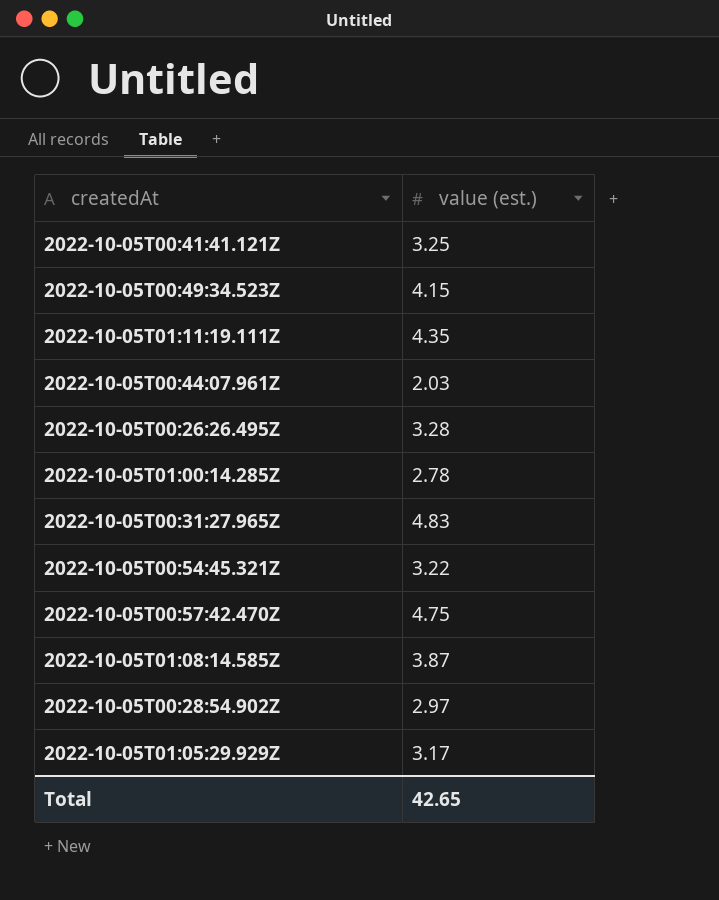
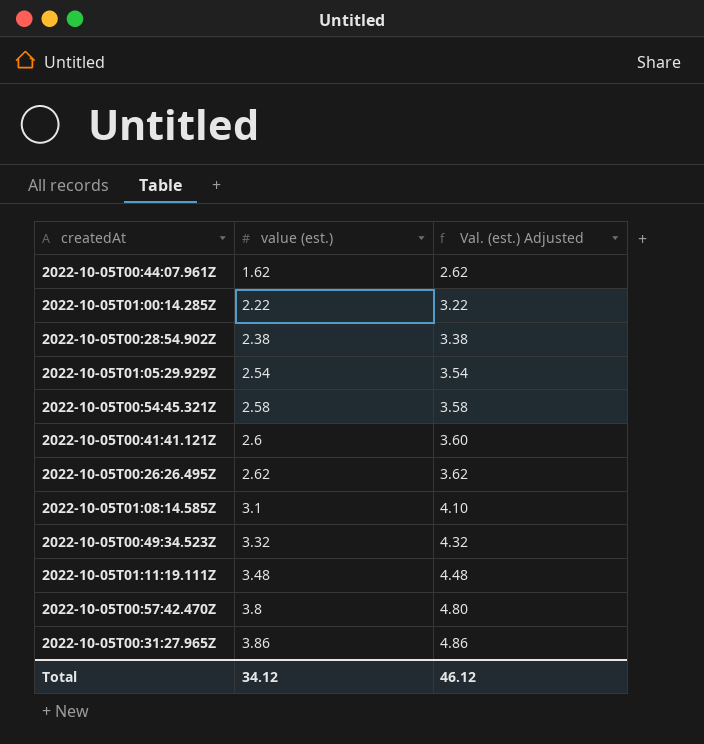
row order: none -> value (est.) ascending
column Val. (est.) Adjusted | formula: none -> [value (est.)] + 1
2022-10-05T00:44:07.961Z | value (est.): 2.03 -> 1.62
2022-10-05T01:00:14.285Z | value (est.): 2.78 -> 2.22
2022-10-05T00:28:54.902Z | value (est.): 2.97 -> 2.38
2022-10-05T01:05:29.929Z | value (est.): 3.17 -> 2.54
2022-10-05T00:54:45.321Z | value (est.): 3.22 -> 2.58
2022-10-05T00:41:41.121Z | value (est.): 3.25 -> 2.6
2022-10-05T00:26:26.495Z | value (est.): 3.28 -> 2.62
2022-10-05T01:08:14.585Z | value (est.): 3.87 -> 3.1
2022-10-05T00:49:34.523Z | value (est.): 4.15 -> 3.32
2022-10-05T01:11:19.111Z | value (est.): 4.35 -> 3.48
2022-10-05T00:57:42.470Z | value (est.): 4.75 -> 3.8
2022-10-05T00:31:27.965Z | value (est.): 4.83 -> 3.86
Total | value (est.): 42.65 -> 34.12

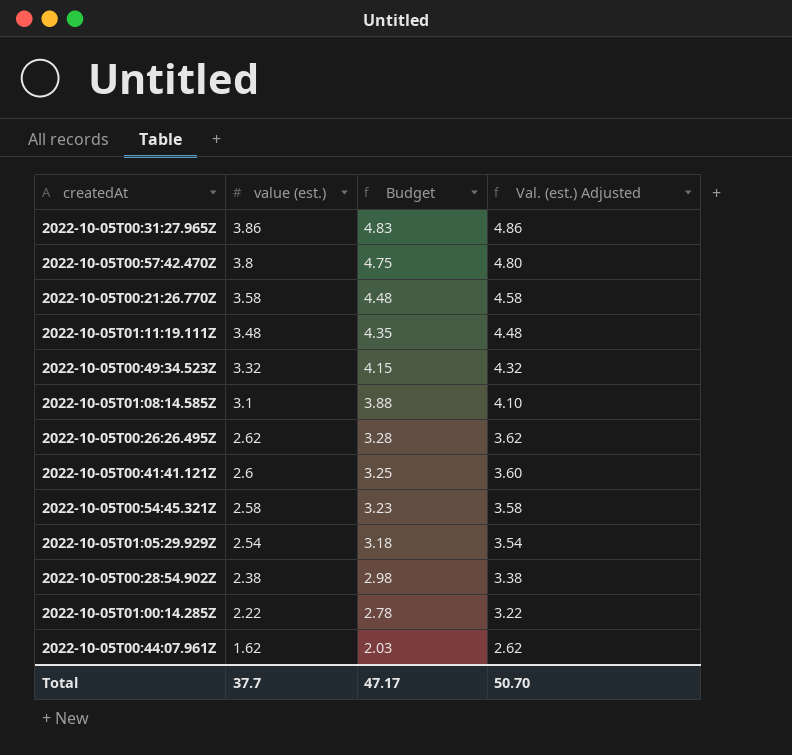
row order: value (est.) ascending -> value (est.) descending
column Budget | formula: none -> [value (est.)] * 1.25
row 2022-10-05T00:21:26.770Z: none -> 3.58 | 4.48 | 4.58
Total | value (est.): 34.12 -> 37.7
Total | Val. (est.) Adjusted: 46.12 -> 50.70

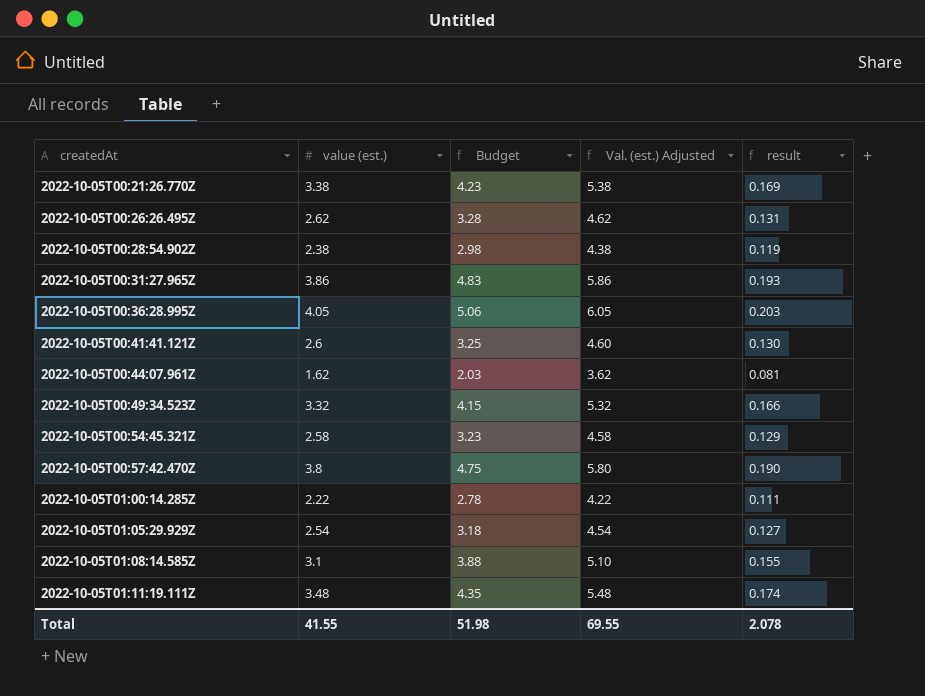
row order: value (est.) descending -> createdAt ascending
column Val. (est.) Adjusted | formula: [value (est.)] + 1 -> [value (est.)] + 2
column result | formula: none -> [value (est.)] * 0.05
2022-10-05T00:21:26.770Z | value (est.): 3.58 -> 3.38
2022-10-05T00:21:26.770Z | Budget: 4.48 -> 4.23
row 2022-10-05T00:36:28.995Z: none -> 4.05 | 5.06 | 6.05 | 0.203
Total | value (est.): 37.7 -> 41.55
Total | Budget: 47.17 -> 51.98
Total | Val. (est.) Adjusted: 50.70 -> 69.55

